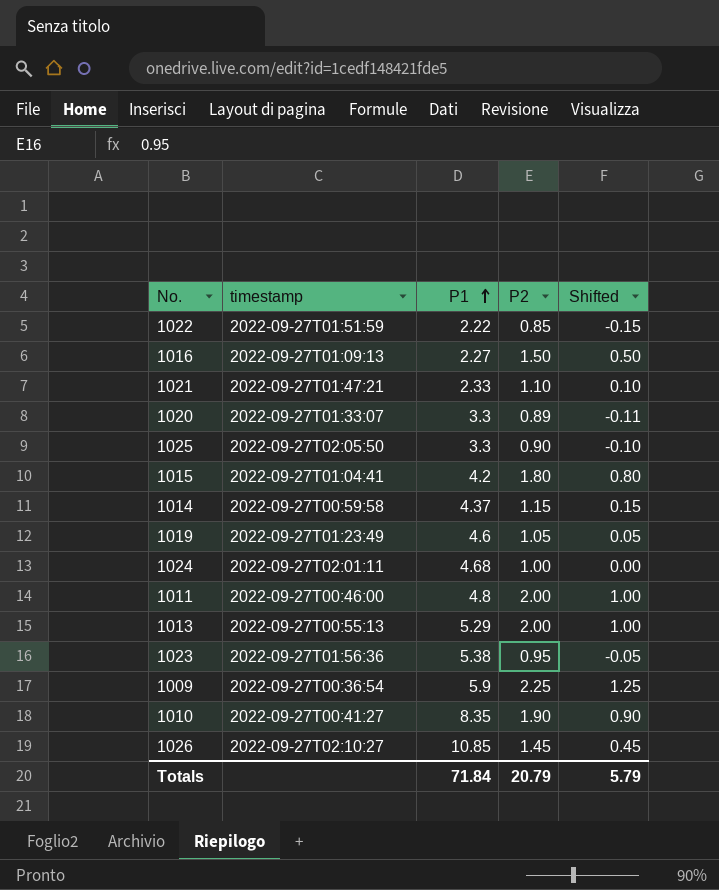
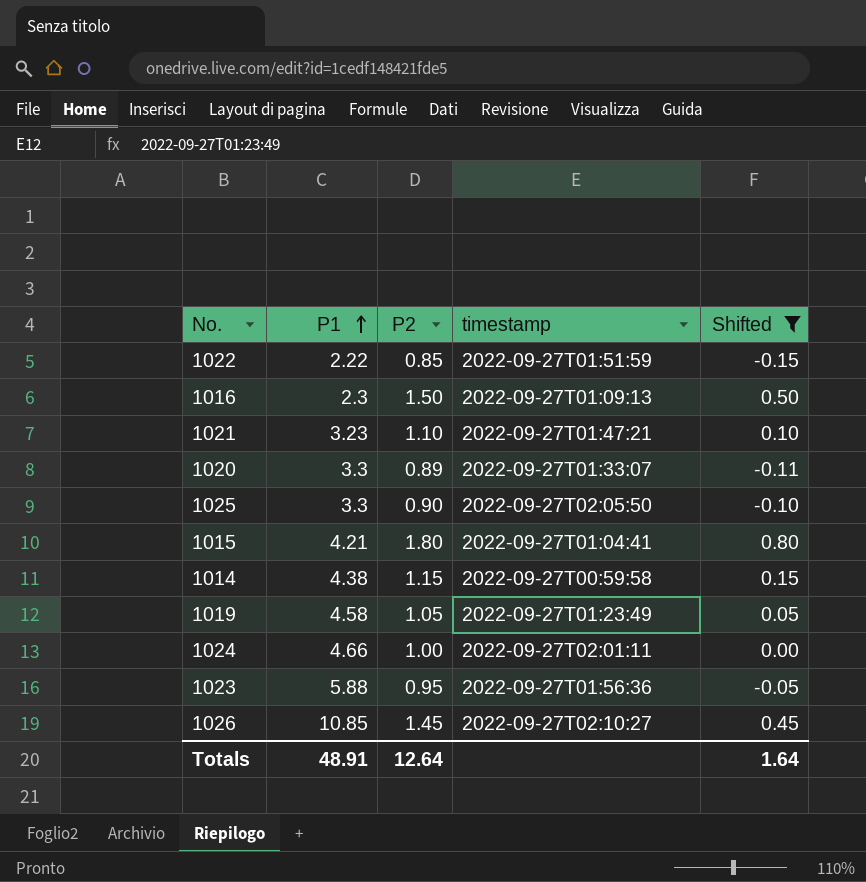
filter: none -> Shifted <= 0.80
column timestamp | position: 2 -> 4
1016 | P1: 2.27 -> 2.3
1021 | P1: 2.33 -> 3.23
1015 | P1: 4.2 -> 4.21
1014 | P1: 4.37 -> 4.38
1019 | P1: 4.6 -> 4.58
1024 | P1: 4.68 -> 4.66
1023 | P1: 5.38 -> 5.88
Totals | P1: 71.84 -> 48.91
Totals | P2: 20.79 -> 12.64
Totals | Shifted: 5.79 -> 1.64

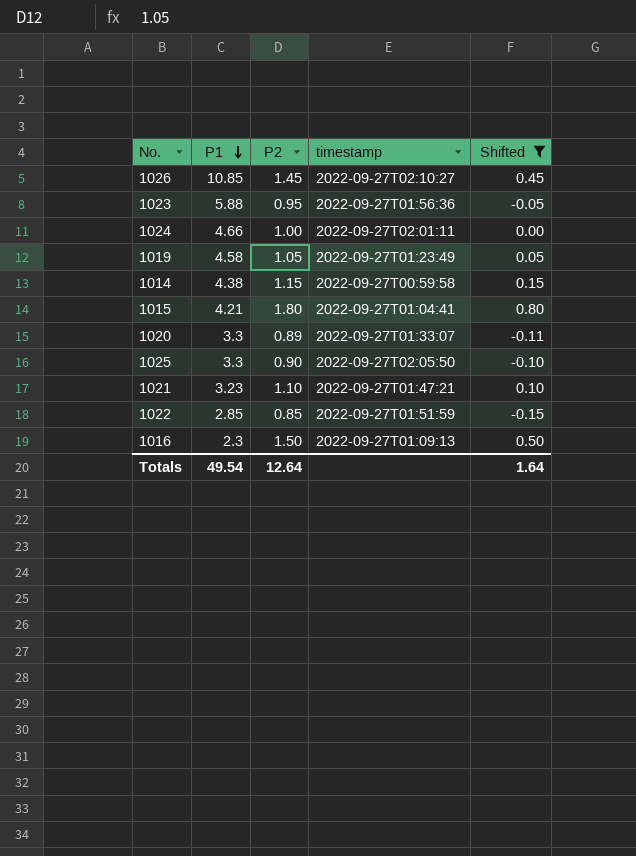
row order: P1 ascending -> P1 descending
1022 | P1: 2.22 -> 2.85
Totals | P1: 48.91 -> 49.54

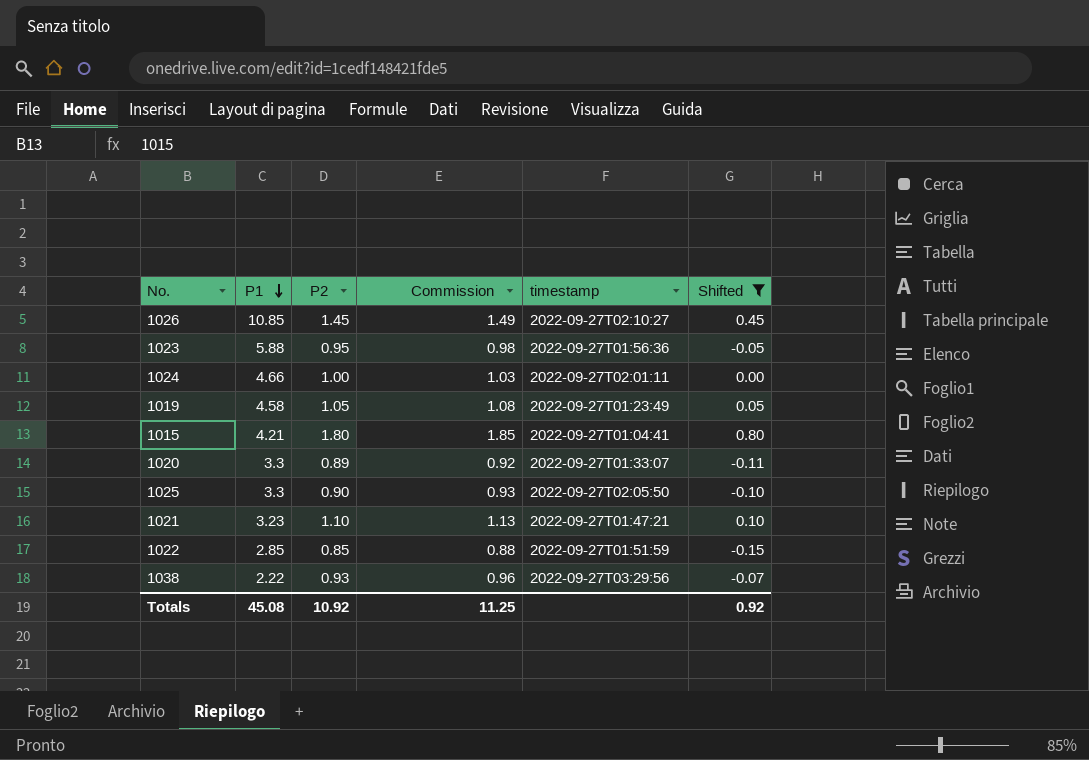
column Commission | formula: none -> [P2] * 1.03
row 1014: 4.38 | 1.15 | 2022-09-27T00:59:58 | 0.15 -> none
row 1016: 2.3 | 1.50 | 2022-09-27T01:09:13 | 0.50 -> none
row 1038: none -> 2.22 | 0.93 | 0.96 | 2022-09-27T03:29:56 | -0.07
Totals | P1: 49.54 -> 45.08
Totals | P2: 12.64 -> 10.92
Totals | Shifted: 1.64 -> 0.92

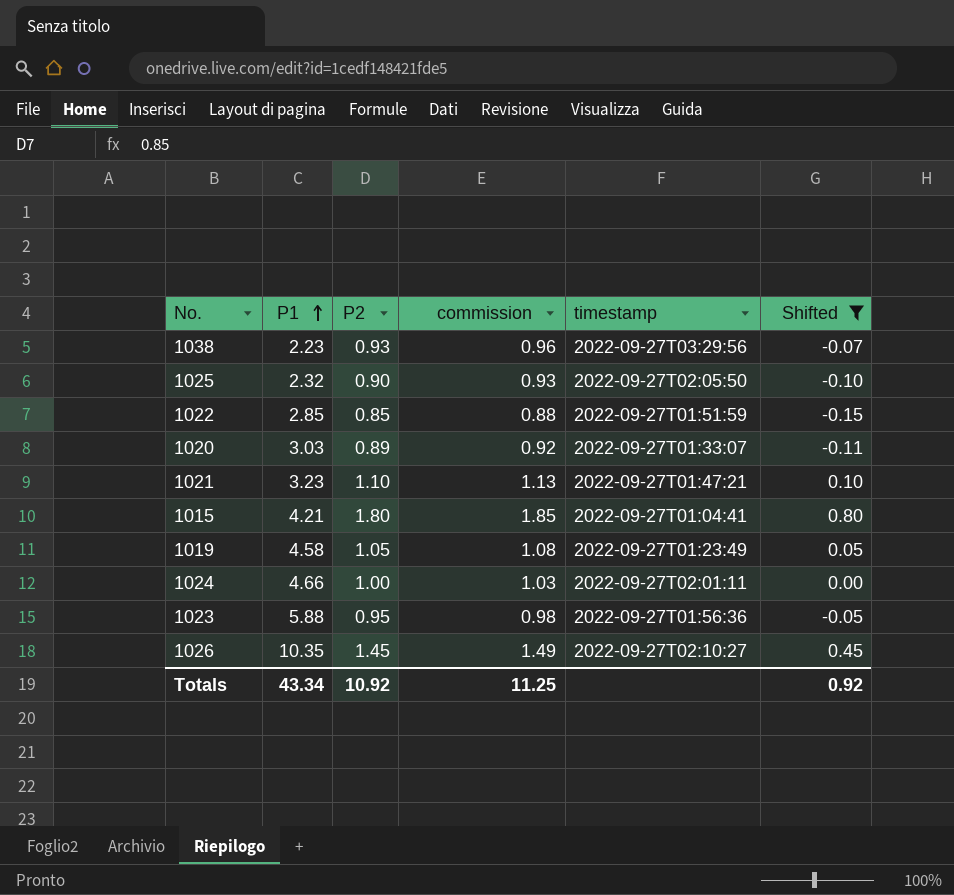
row order: P1 descending -> P1 ascending
column name: Commission -> commission
1038 | P1: 2.22 -> 2.23
1025 | P1: 3.3 -> 2.32
1020 | P1: 3.3 -> 3.03
1026 | P1: 10.85 -> 10.35
Totals | P1: 45.08 -> 43.34

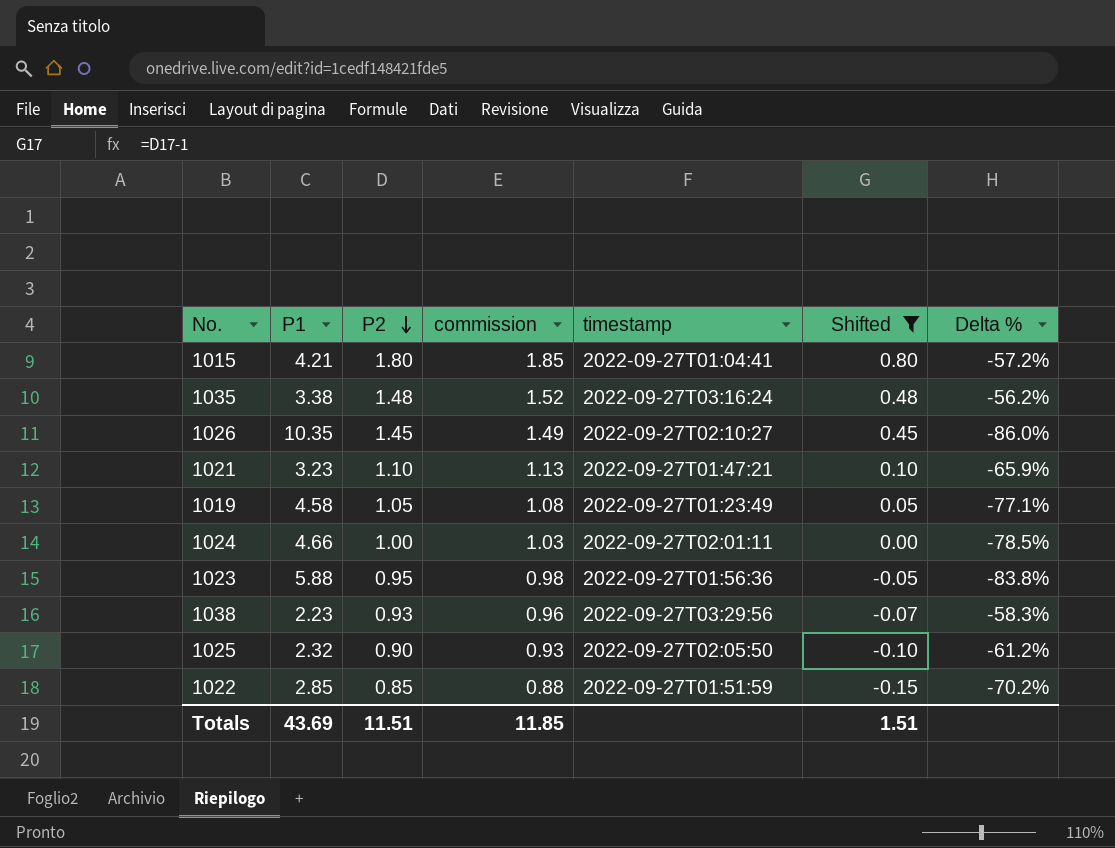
row order: P1 ascending -> P2 descending
column Delta % | formula: none -> ([P2] - [P1]) / [P1]
row 1020: 3.03 | 0.89 | 0.92 | 2022-09-27T01:33:07 | -0.11 -> none
row 1035: none -> 3.38 | 1.48 | 1.52 | 2022-09-27T03:16:24 | 0.48 | -56.2%
Totals | P1: 43.34 -> 43.69
Totals | P2: 10.92 -> 11.51
Totals | commission: 11.25 -> 11.85
Totals | Shifted: 0.92 -> 1.51

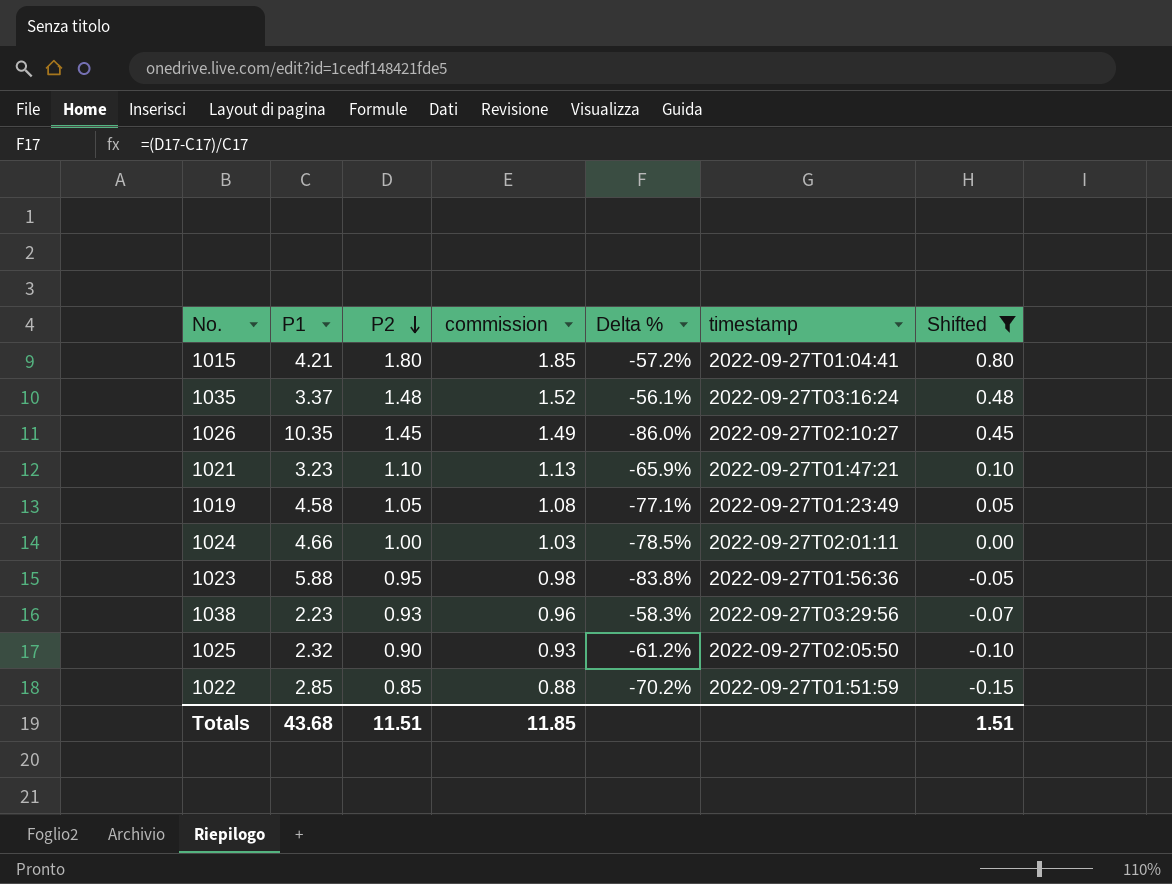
column Delta % | position: 7 -> 5
1035 | P1: 3.38 -> 3.37
1035 | Delta %: -56.2% -> -56.1%
Totals | P1: 43.69 -> 43.68

